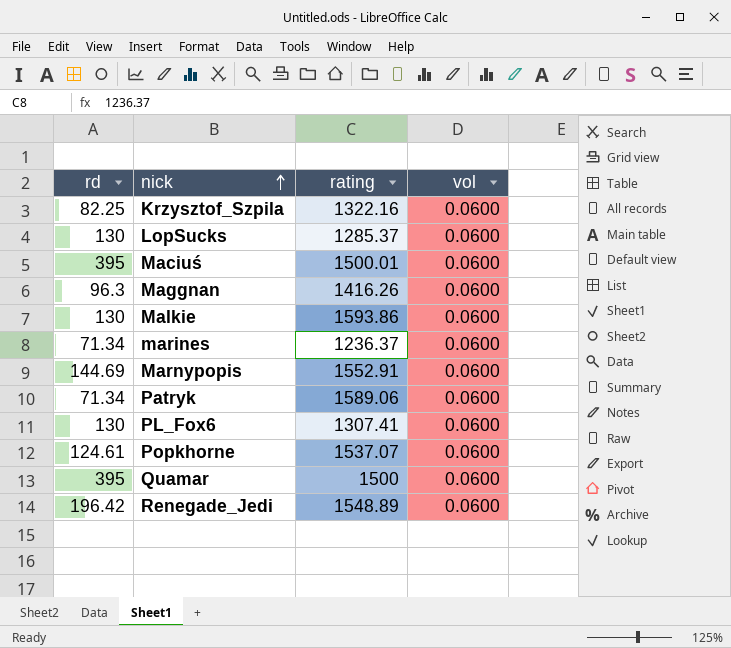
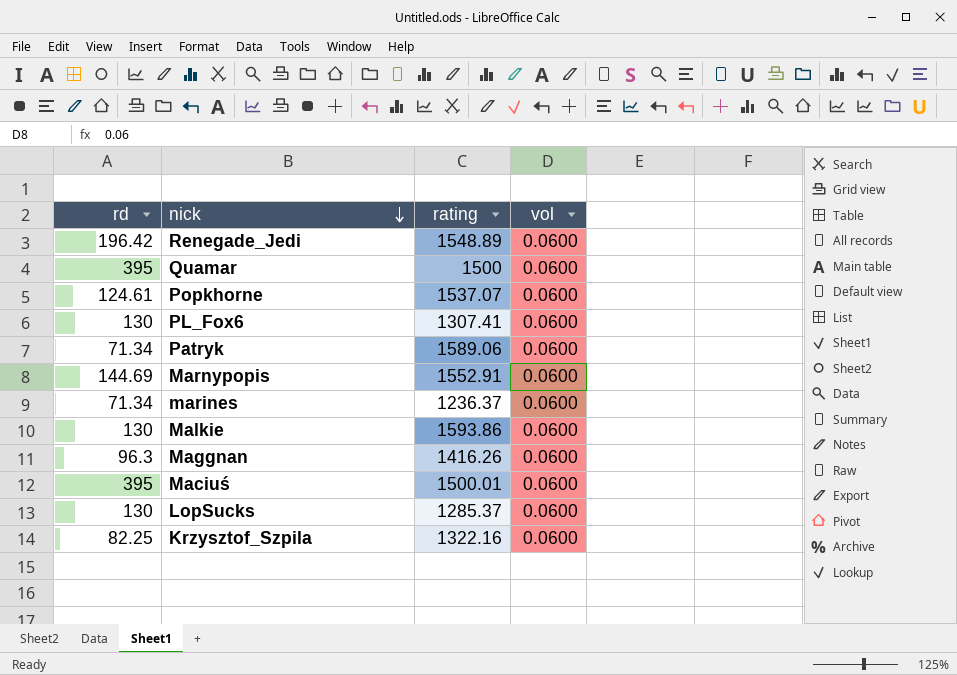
row order: nick ascending -> nick descending

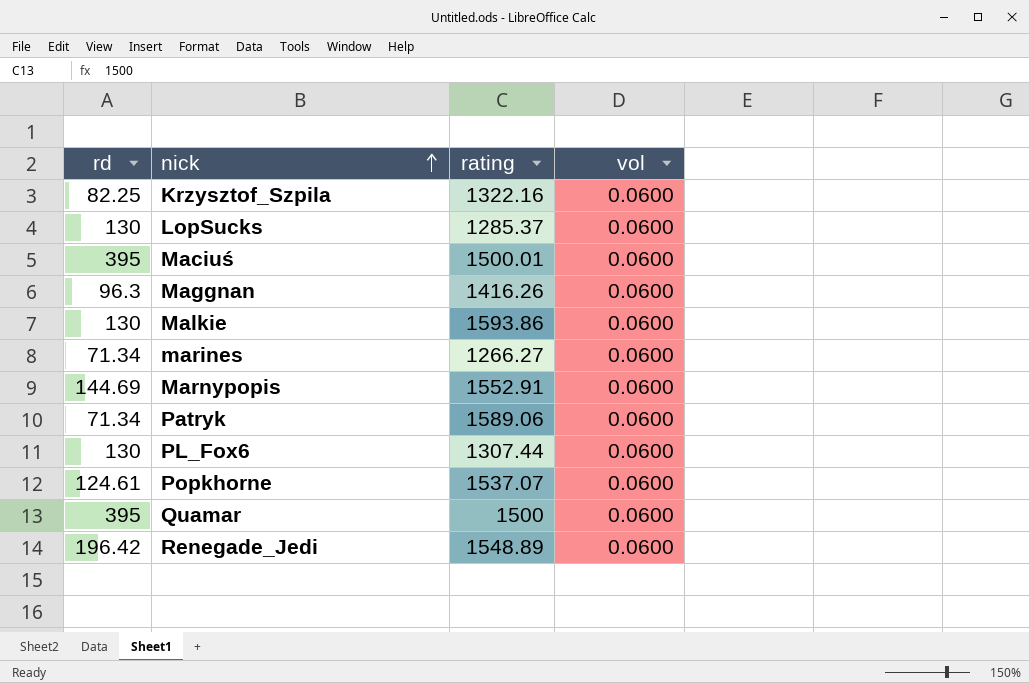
row order: nick descending -> nick ascending
marines | rating: 1236.37 -> 1266.27
PL_Fox6 | rating: 1307.41 -> 1307.44

